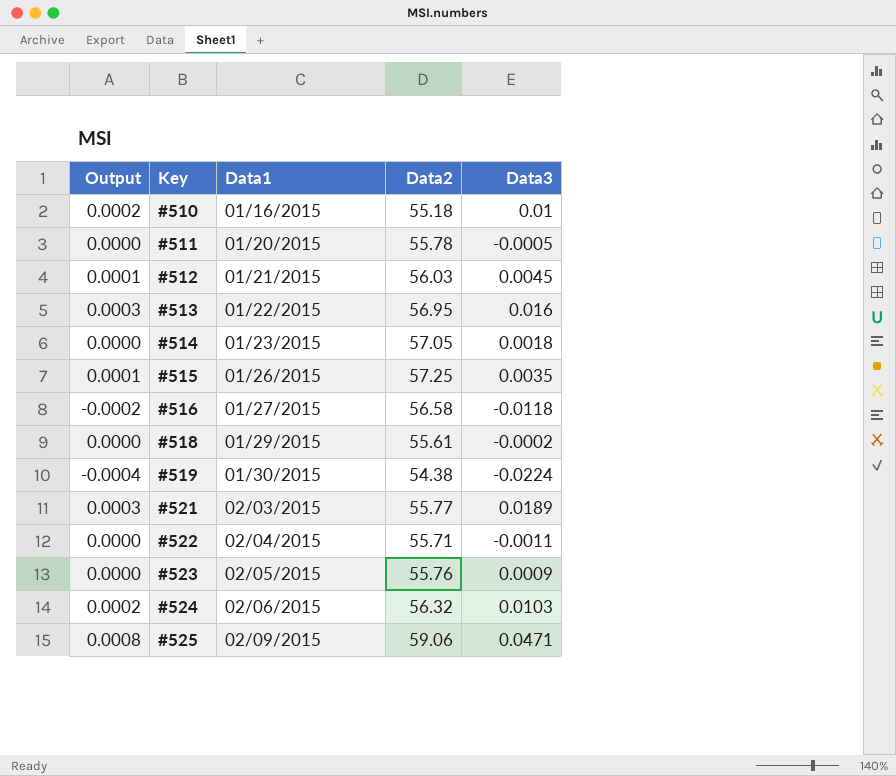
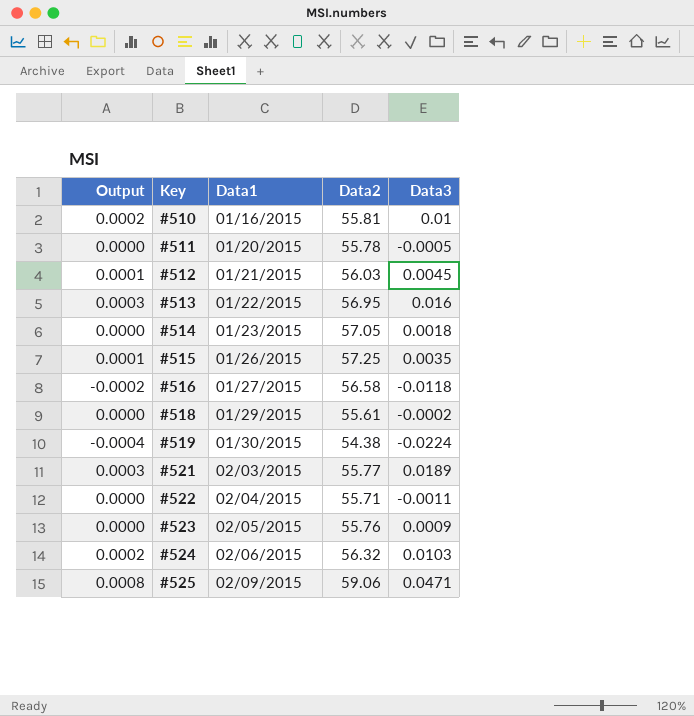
#510 | Data2: 55.18 -> 55.81

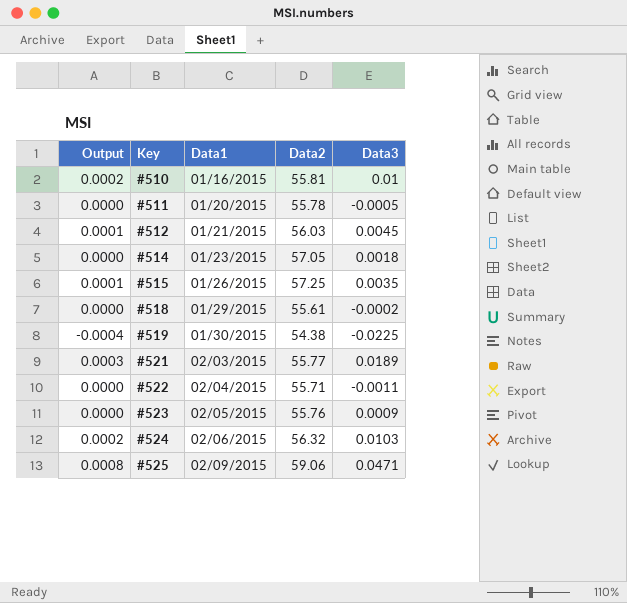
row #513: 0.0003 | 01/22/2015 | 56.95 | 0.016 -> none
row #516: -0.0002 | 01/27/2015 | 56.58 | -0.0118 -> none
#519 | Data3: -0.0224 -> -0.0225

